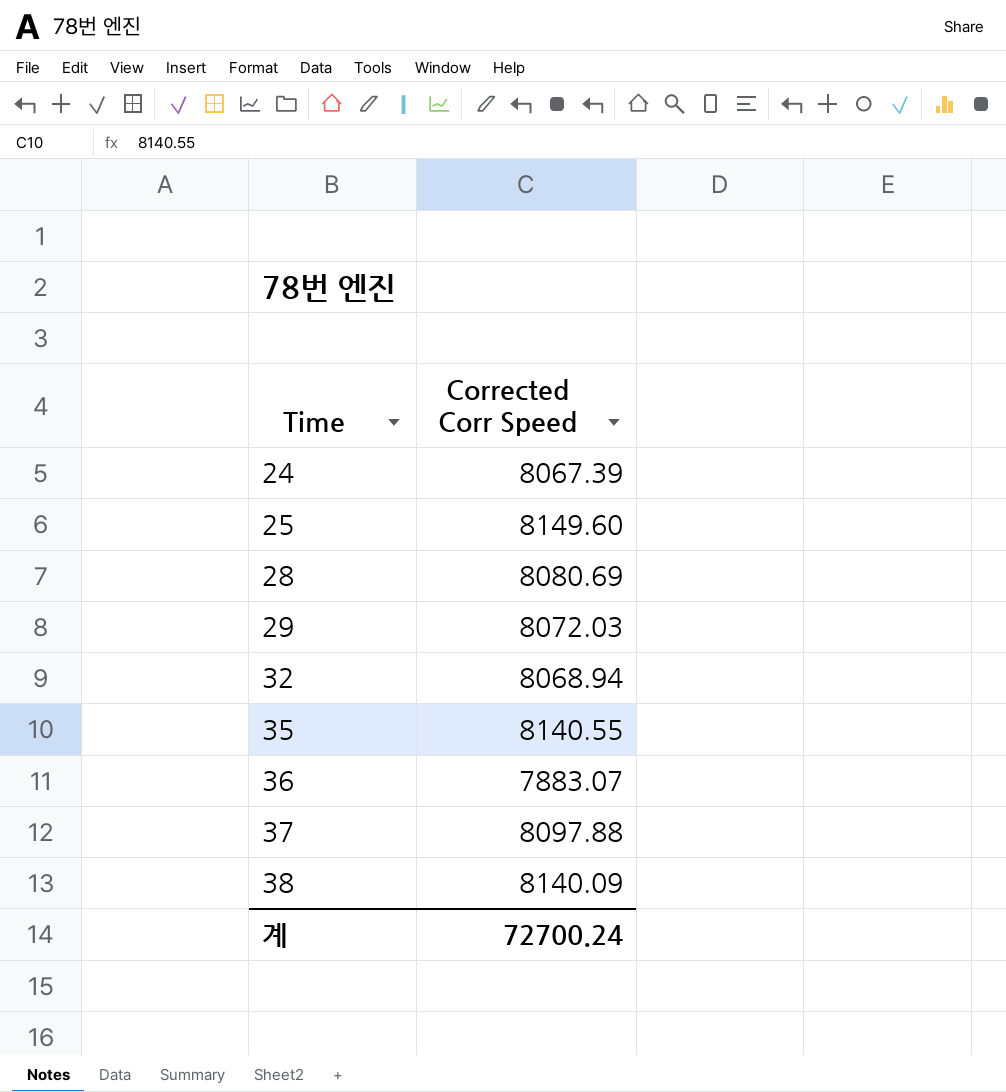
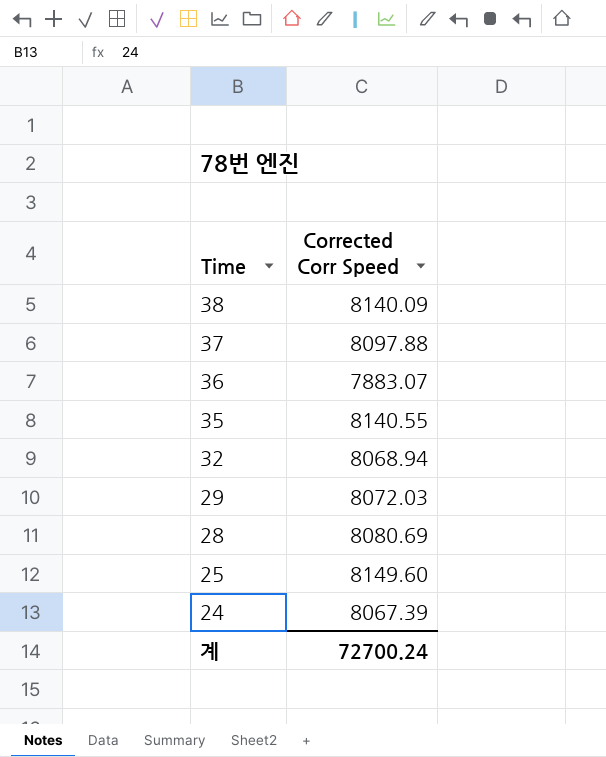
row order: Time ascending -> Time descending

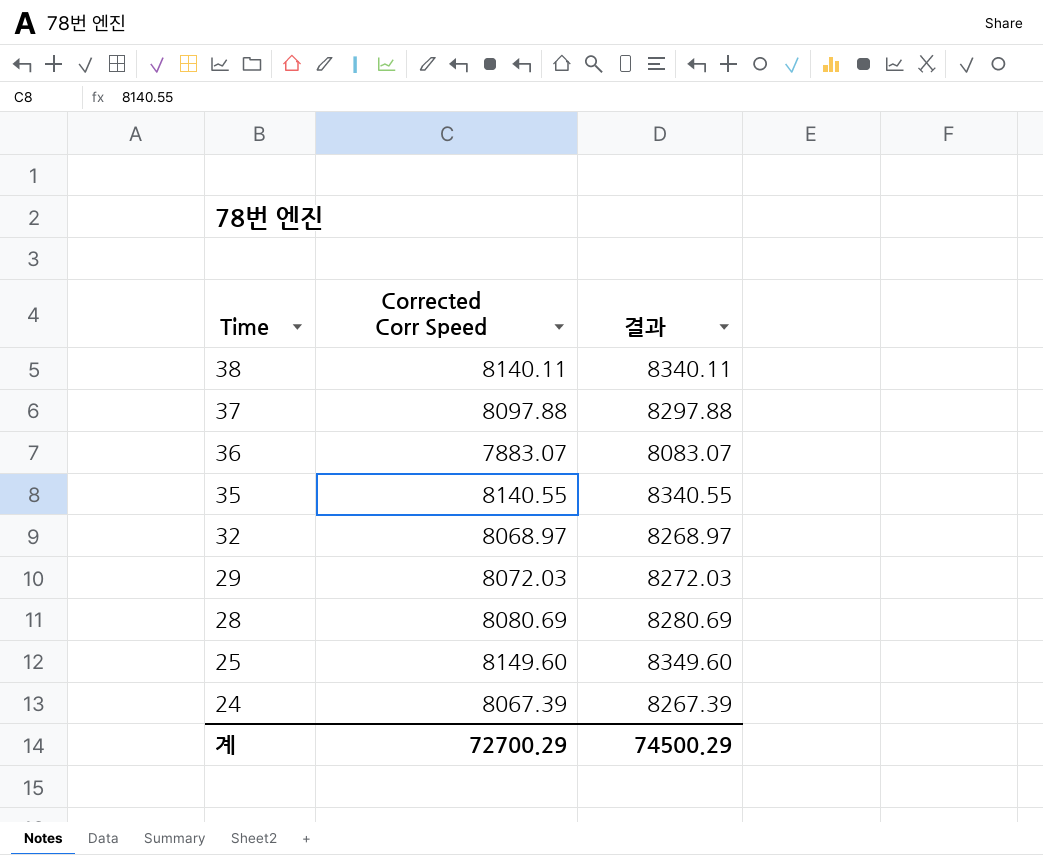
column 결과 | formula: none -> [Corrected Corr Speed] + 200
38 | Corrected Corr Speed: 8140.09 -> 8140.11
32 | Corrected Corr Speed: 8068.94 -> 8068.97
계 | Corrected Corr Speed: 72700.24 -> 72700.29

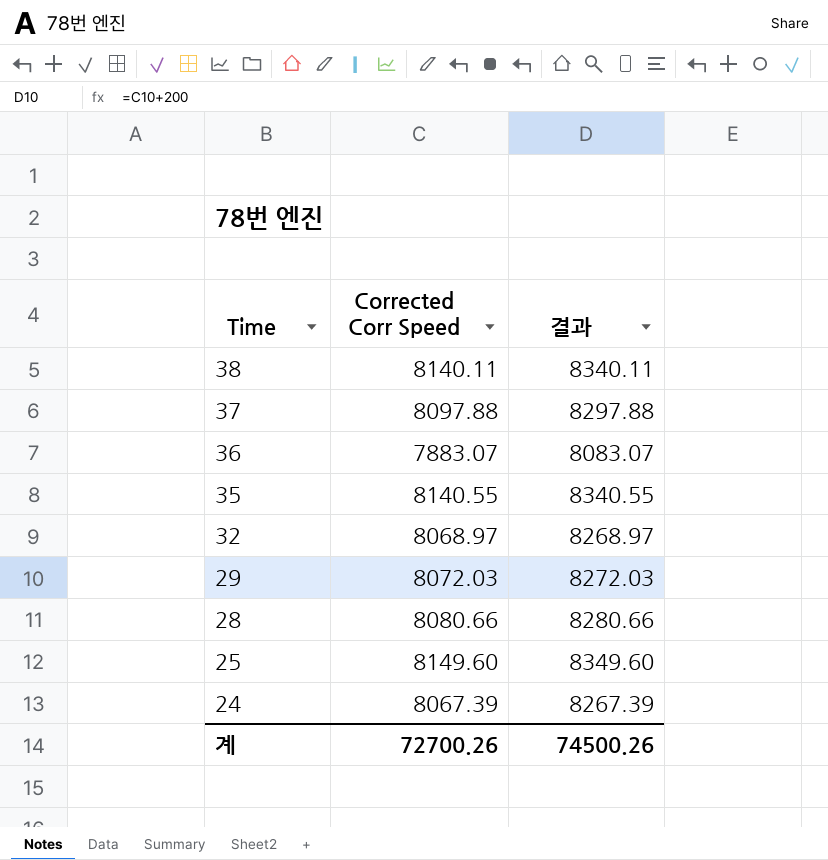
28 | Corrected Corr Speed: 8080.69 -> 8080.66
28 | 결과: 8280.69 -> 8280.66
계 | Corrected Corr Speed: 72700.29 -> 72700.26
계 | 결과: 74500.29 -> 74500.26

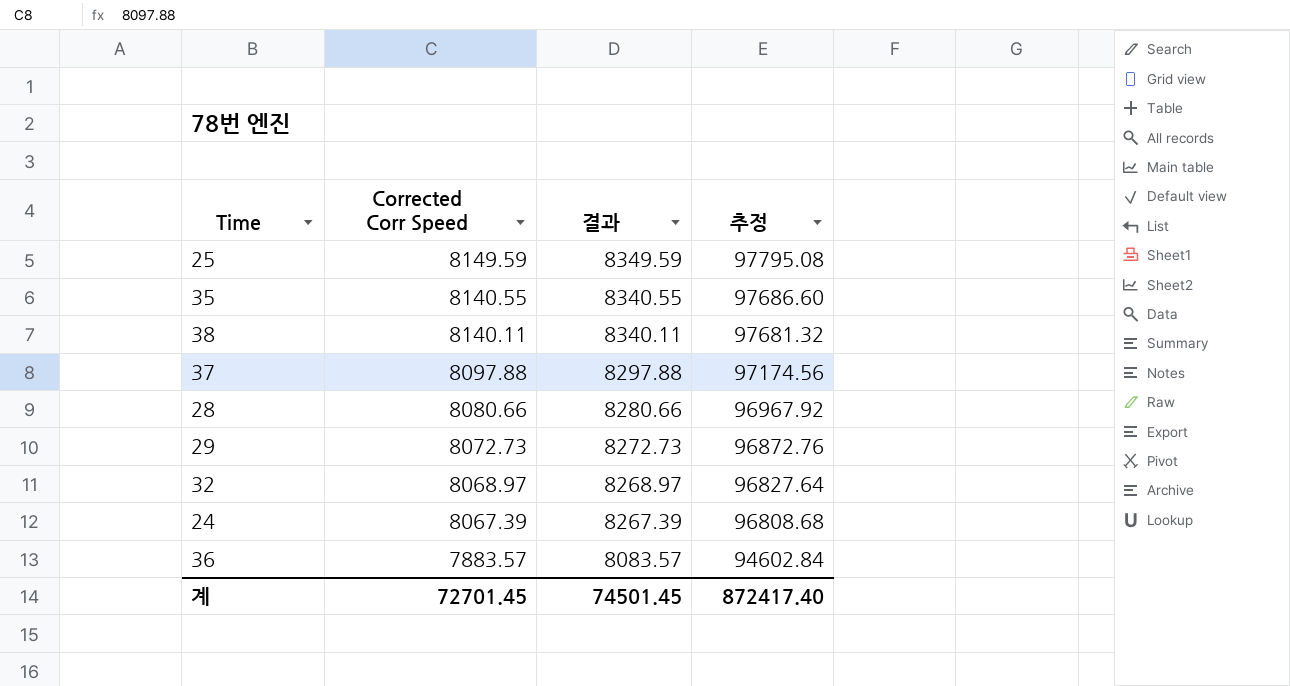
row order: Time descending -> Corrected Corr Speed descending
column 추정 | formula: none -> [Corrected Corr Speed] * 12
25 | Corrected Corr Speed: 8149.60 -> 8149.59
25 | 결과: 8349.60 -> 8349.59
29 | Corrected Corr Speed: 8072.03 -> 8072.73
29 | 결과: 8272.03 -> 8272.73
36 | Corrected Corr Speed: 7883.07 -> 7883.57
36 | 결과: 8083.07 -> 8083.57
계 | Corrected Corr Speed: 72700.26 -> 72701.45
계 | 결과: 74500.26 -> 74501.45

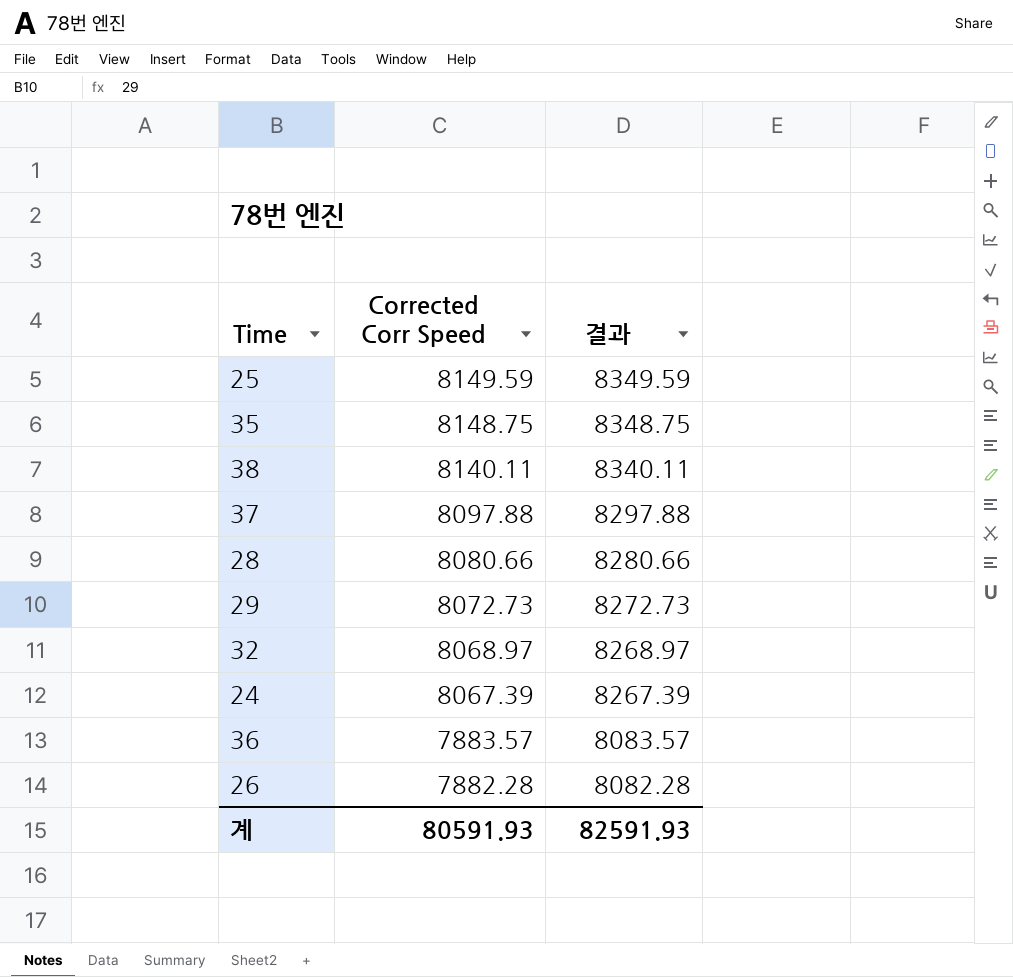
column 추정 | formula: [Corrected Corr Speed] * 12 -> none
35 | Corrected Corr Speed: 8140.55 -> 8148.75
35 | 결과: 8340.55 -> 8348.75
row 26: none -> 7882.28 | 8082.28
계 | Corrected Corr Speed: 72701.45 -> 80591.93
계 | 결과: 74501.45 -> 82591.93

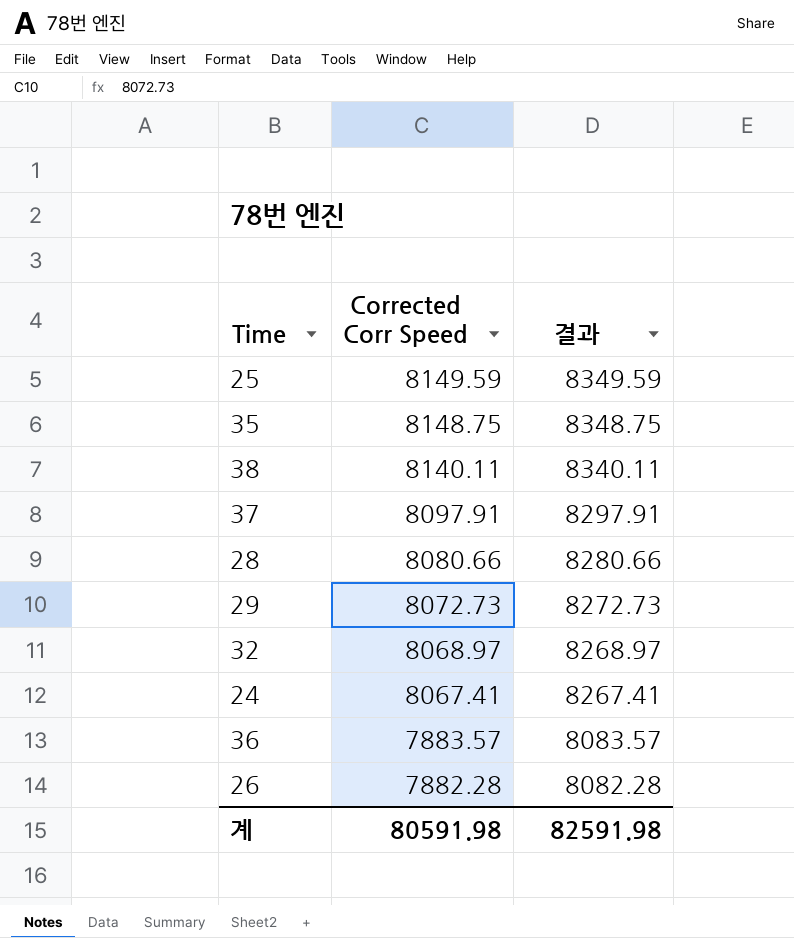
37 | Corrected Corr Speed: 8097.88 -> 8097.91
37 | 결과: 8297.88 -> 8297.91
24 | Corrected Corr Speed: 8067.39 -> 8067.41
24 | 결과: 8267.39 -> 8267.41
계 | Corrected Corr Speed: 80591.93 -> 80591.98
계 | 결과: 82591.93 -> 82591.98

